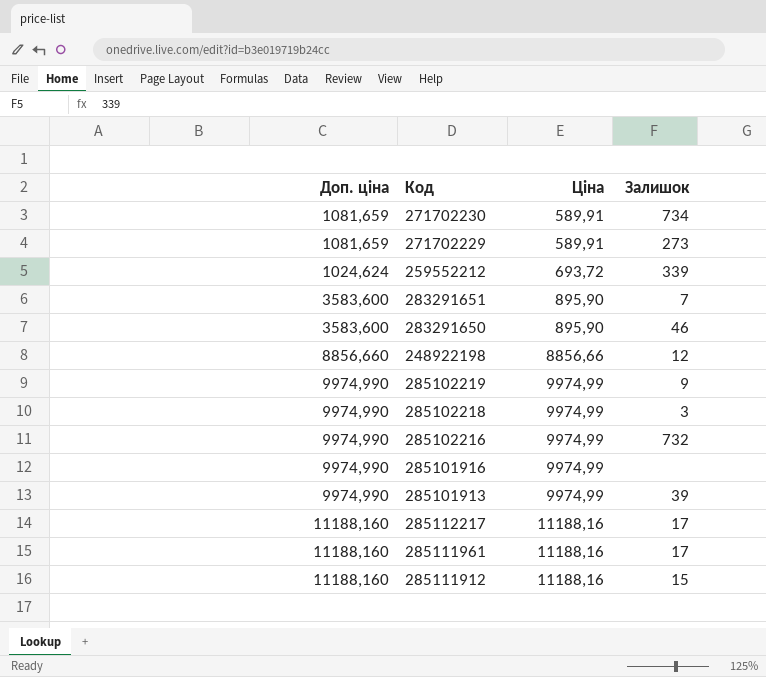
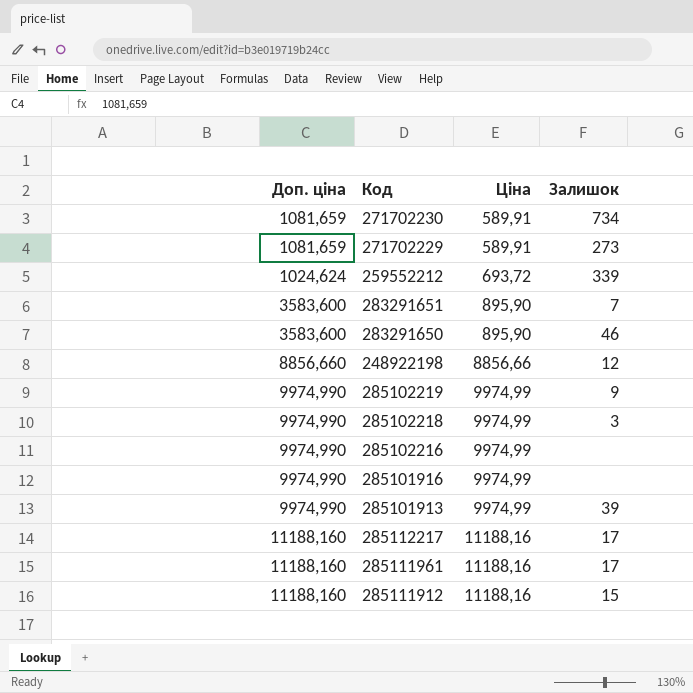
285102216 | Залишок: 732 -> none

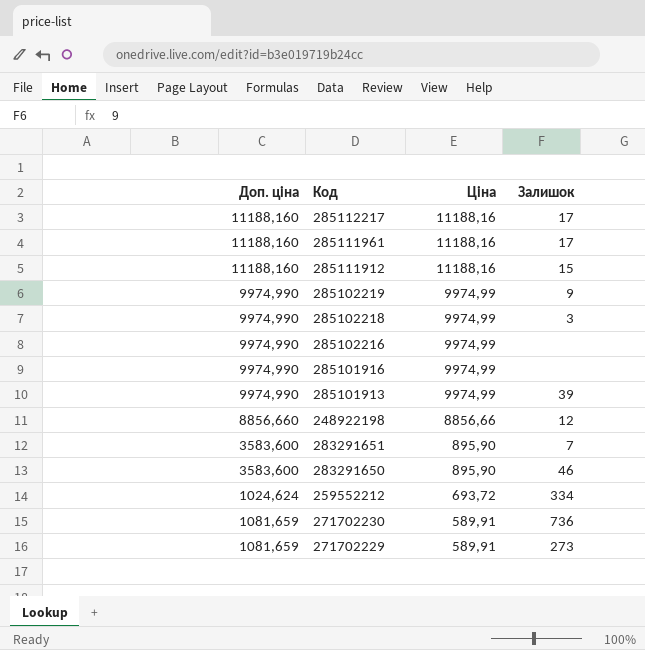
row order: Ціна ascending -> Ціна descending
259552212 | Залишок: 339 -> 334
271702230 | Залишок: 734 -> 736

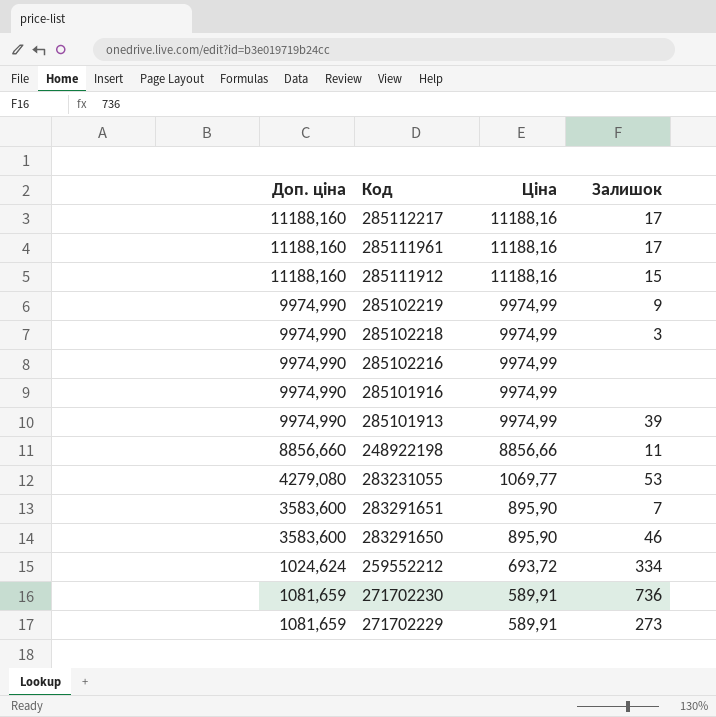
248922198 | Залишок: 12 -> 11
row 283231055: none -> 4279,080 | 1069,77 | 53

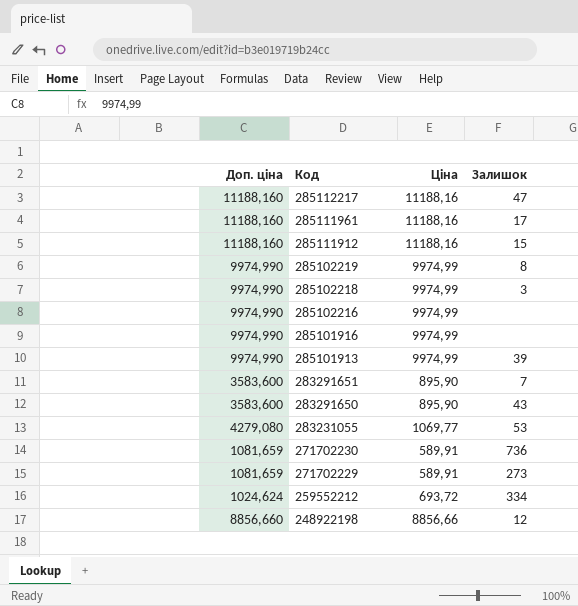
row order: Ціна descending -> Код descending
285112217 | Залишок: 17 -> 47
285102219 | Залишок: 9 -> 8
283291650 | Залишок: 46 -> 43
248922198 | Залишок: 11 -> 12

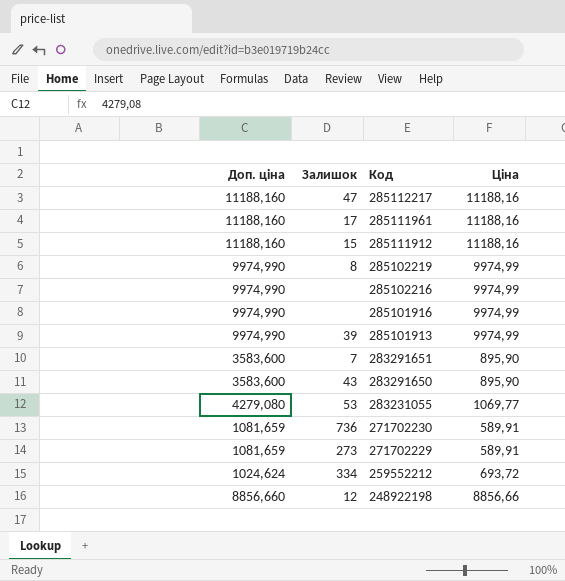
column Залишок | position: 4 -> 2
row 285102218: 9974,990 | 9974,99 | 3 -> none

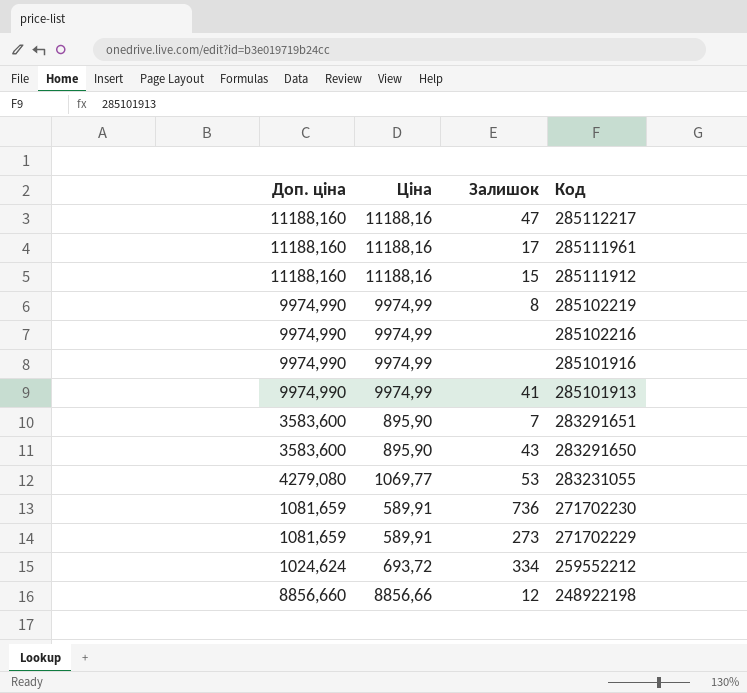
column Ціна | position: 4 -> 2
285101913 | Залишок: 39 -> 41

